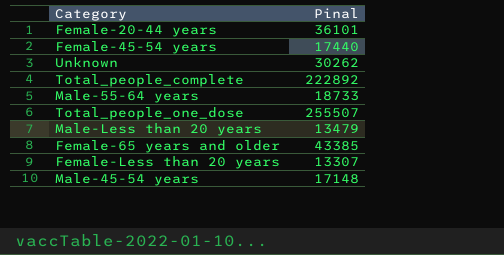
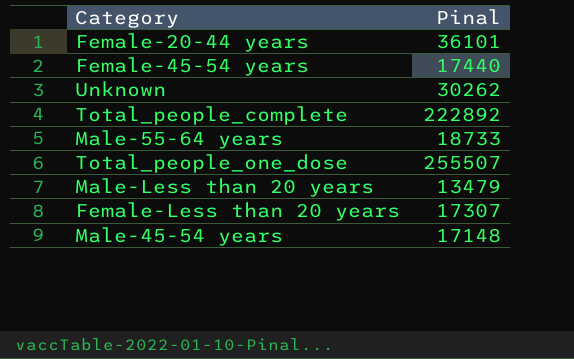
row Female-65 years and older: 43385 -> none
Female-Less than 20 years | Pinal: 13307 -> 17307

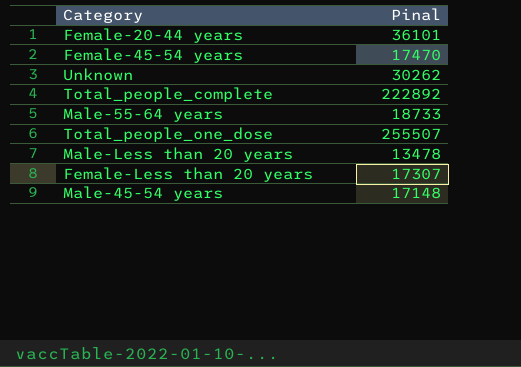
Female-45-54 years | Pinal: 17440 -> 17470
Male-Less than 20 years | Pinal: 13479 -> 13478

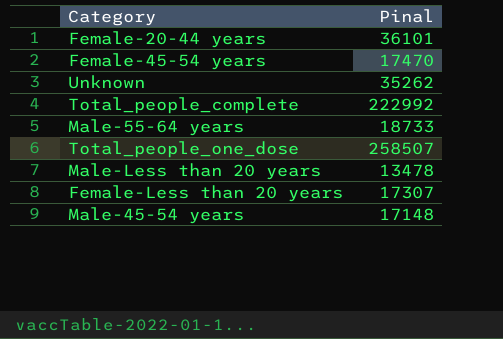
Unknown | Pinal: 30262 -> 35262
Total_people_complete | Pinal: 222892 -> 222992
Total_people_one_dose | Pinal: 255507 -> 258507

